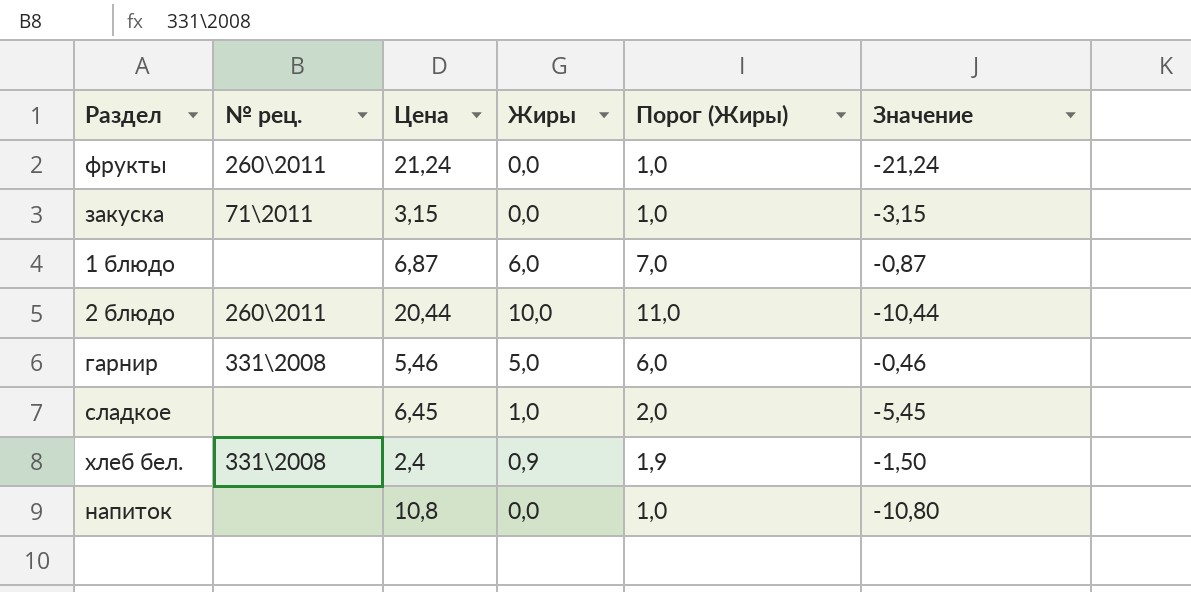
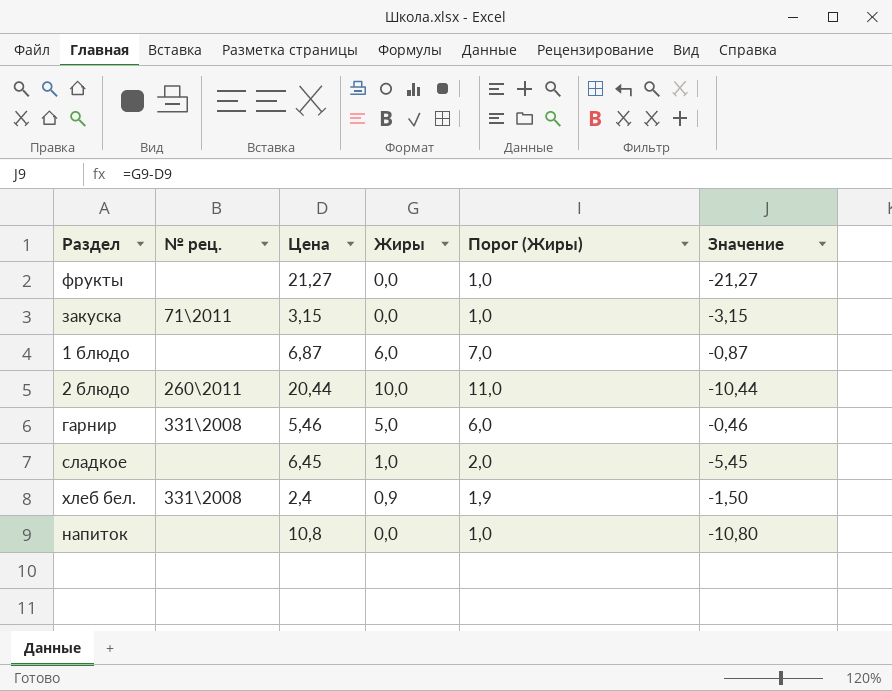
фрукты | № рец.: 260\2011 -> none
фрукты | Цена: 21,24 -> 21,27
фрукты | Значение: -21,24 -> -21,27

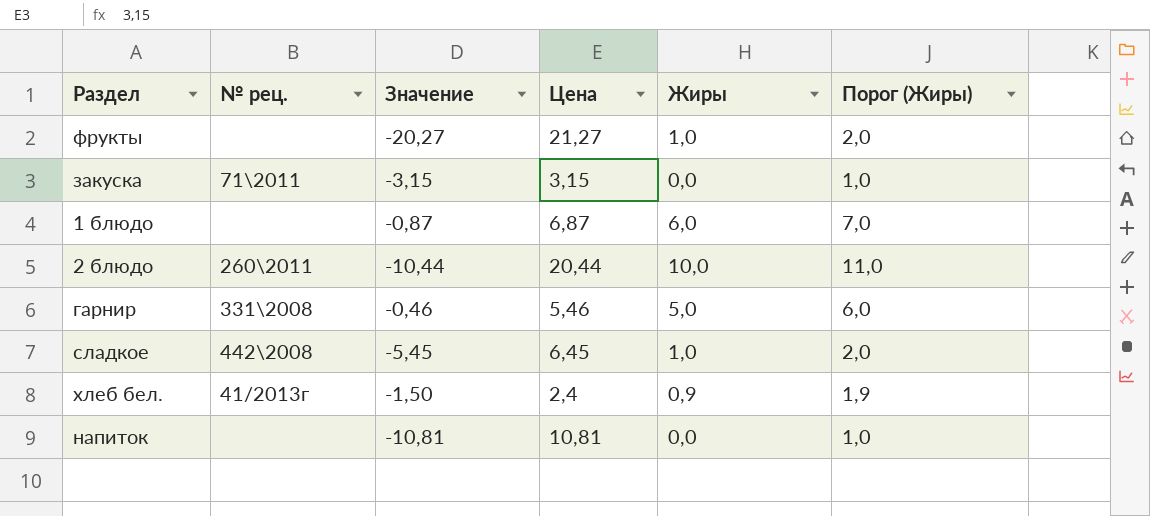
column Значение | position: 6 -> 3
фрукты | Значение: -21,27 -> -20,27
фрукты | Жиры: 0,0 -> 1,0
фрукты | Порог (Жиры): 1,0 -> 2,0
сладкое | № рец.: none -> 442\2008
хлеб бел. | № рец.: 331\2008 -> 41/2013г
напиток | Значение: -10,80 -> -10,81
напиток | Цена: 10,8 -> 10,81

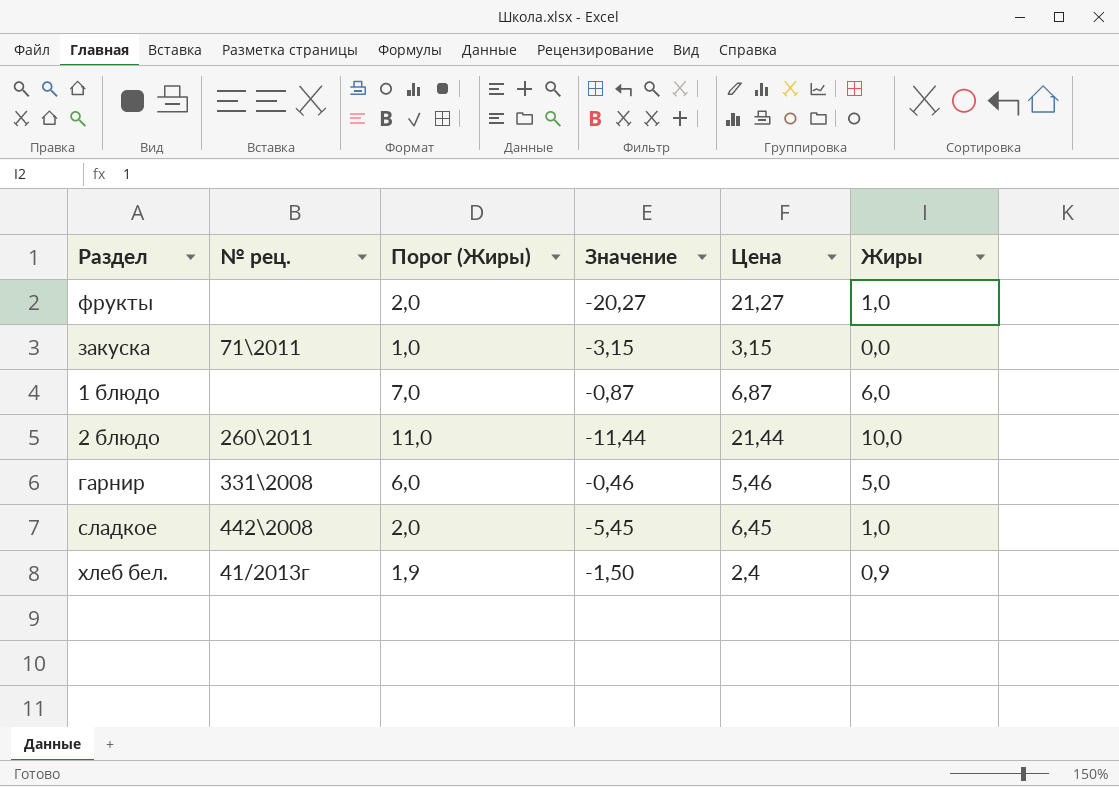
column Порог (Жиры) | position: 6 -> 3
row напиток: none | -10,81 | 10,81 | 0,0 | 1,0 -> none
2 блюдо | Значение: -10,44 -> -11,44
2 блюдо | Цена: 20,44 -> 21,44

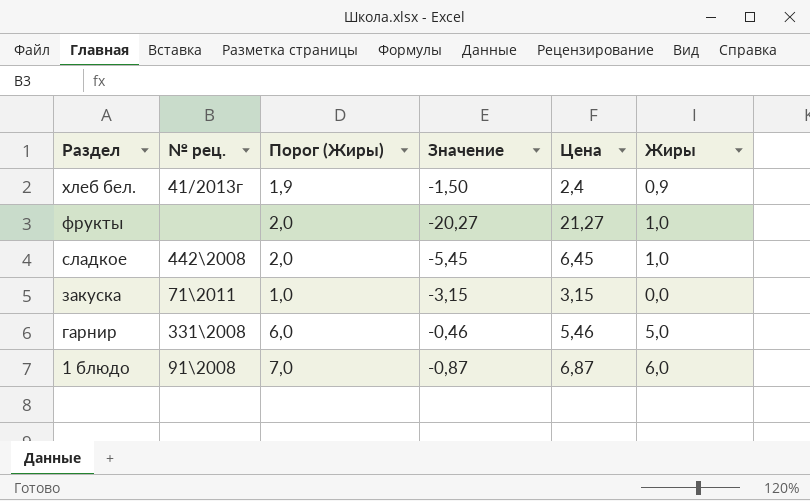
row order: none -> Раздел descending
row 2 блюдо: 260\2011 | 11,0 | -11,44 | 21,44 | 10,0 -> none
1 блюдо | № рец.: none -> 91\2008

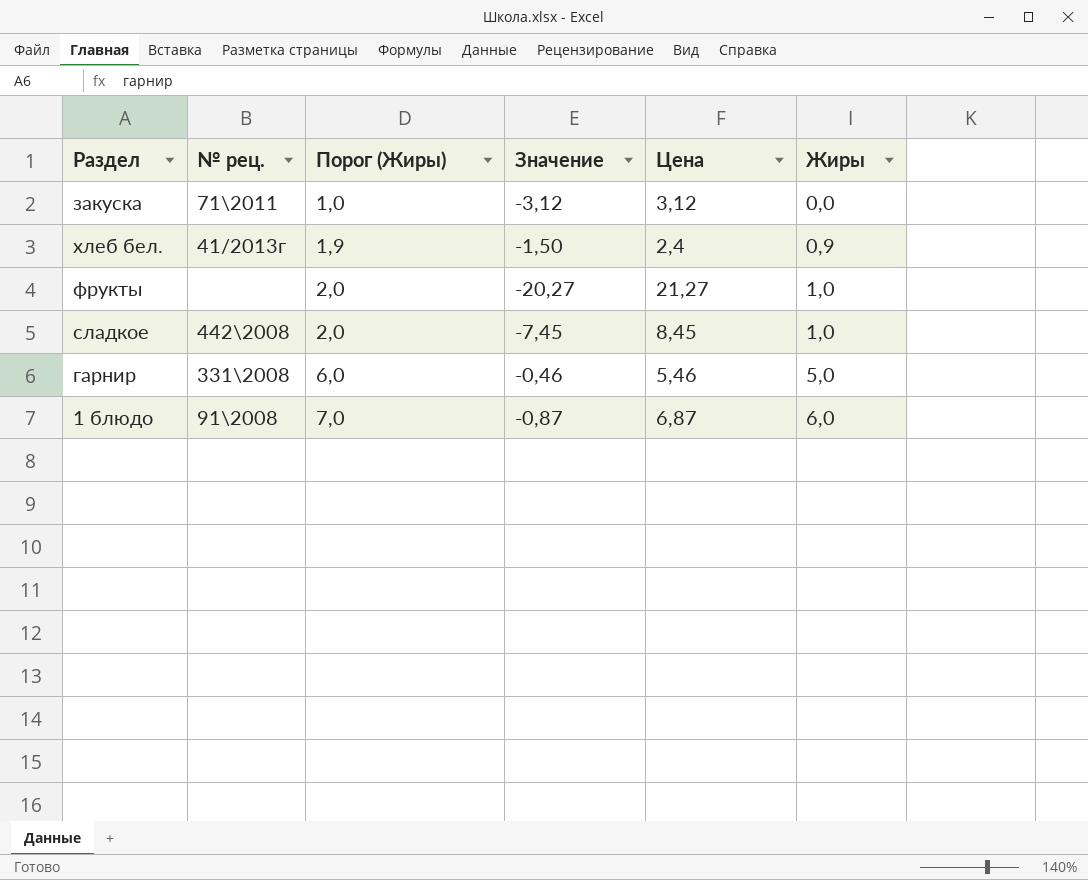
row order: Раздел descending -> Порог (Жиры) ascending
закуска | Значение: -3,15 -> -3,12
закуска | Цена: 3,15 -> 3,12
сладкое | Значение: -5,45 -> -7,45
сладкое | Цена: 6,45 -> 8,45

